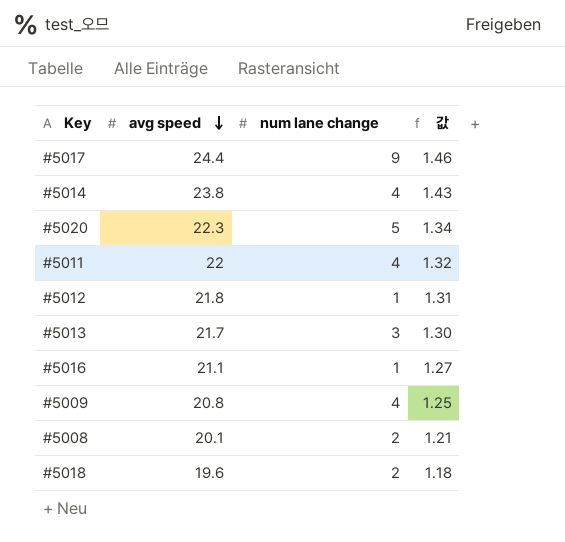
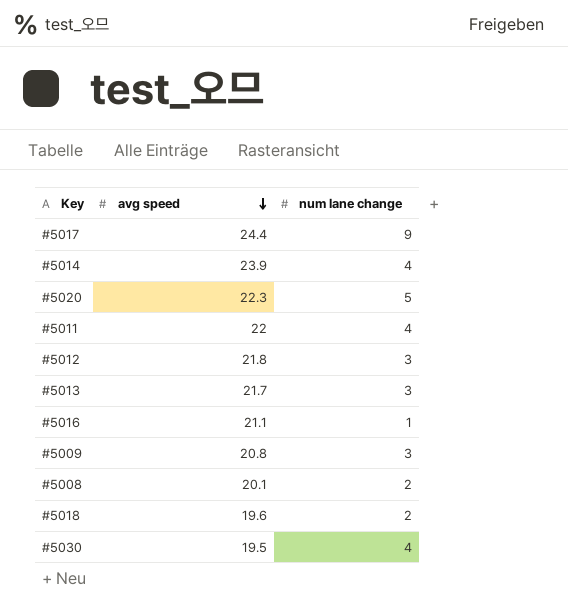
column 값 | formula: [avg speed] * 0.06 -> none
#5014 | avg speed: 23.8 -> 23.9
#5012 | num lane change: 1 -> 3
#5009 | num lane change: 4 -> 3
row #5030: none -> 19.5 | 4

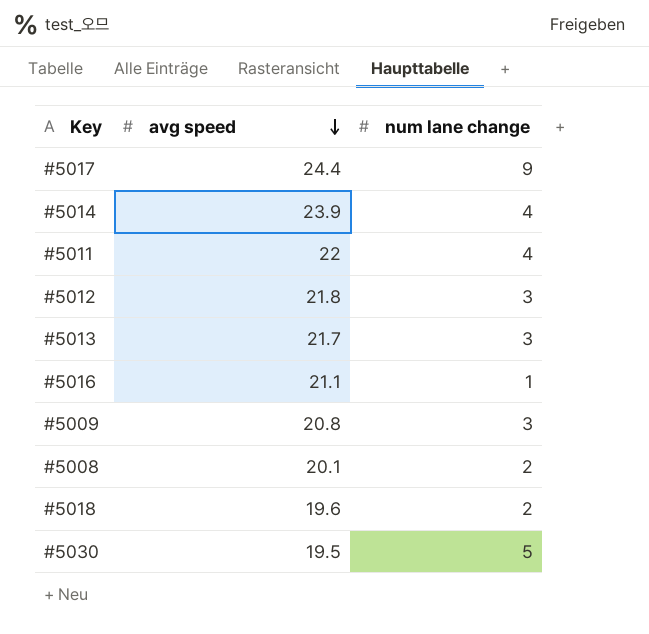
row #5020: 22.3 | 5 -> none
#5030 | num lane change: 4 -> 5

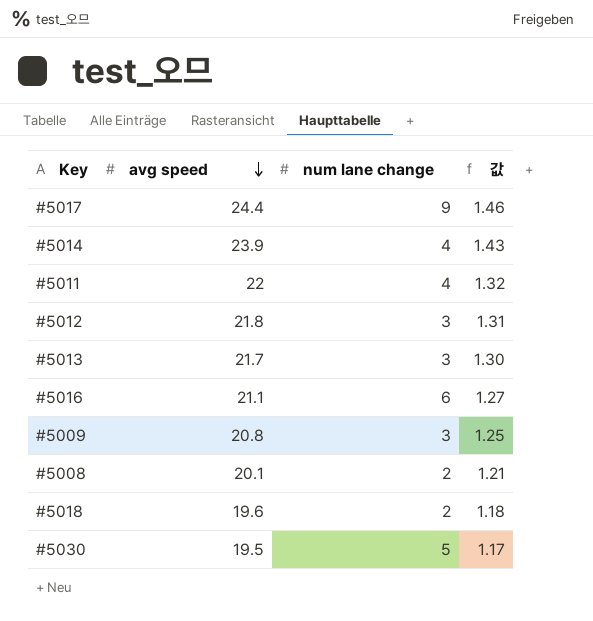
column 값 | formula: none -> [avg speed] * 0.06
#5016 | num lane change: 1 -> 6

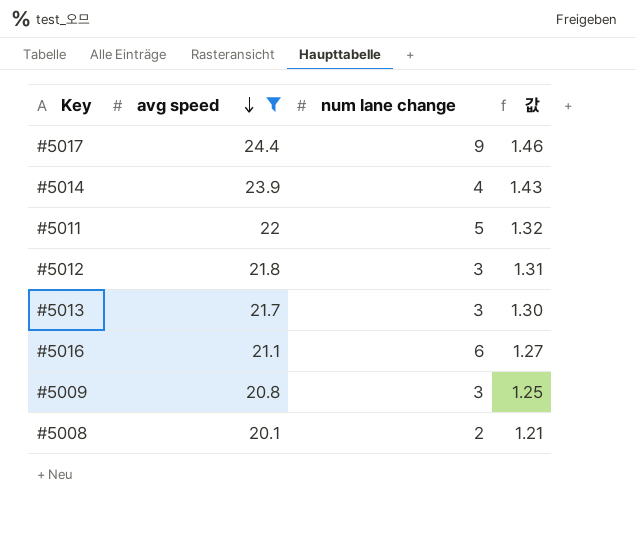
filter: none -> avg speed >= 20.1
#5011 | num lane change: 4 -> 5

